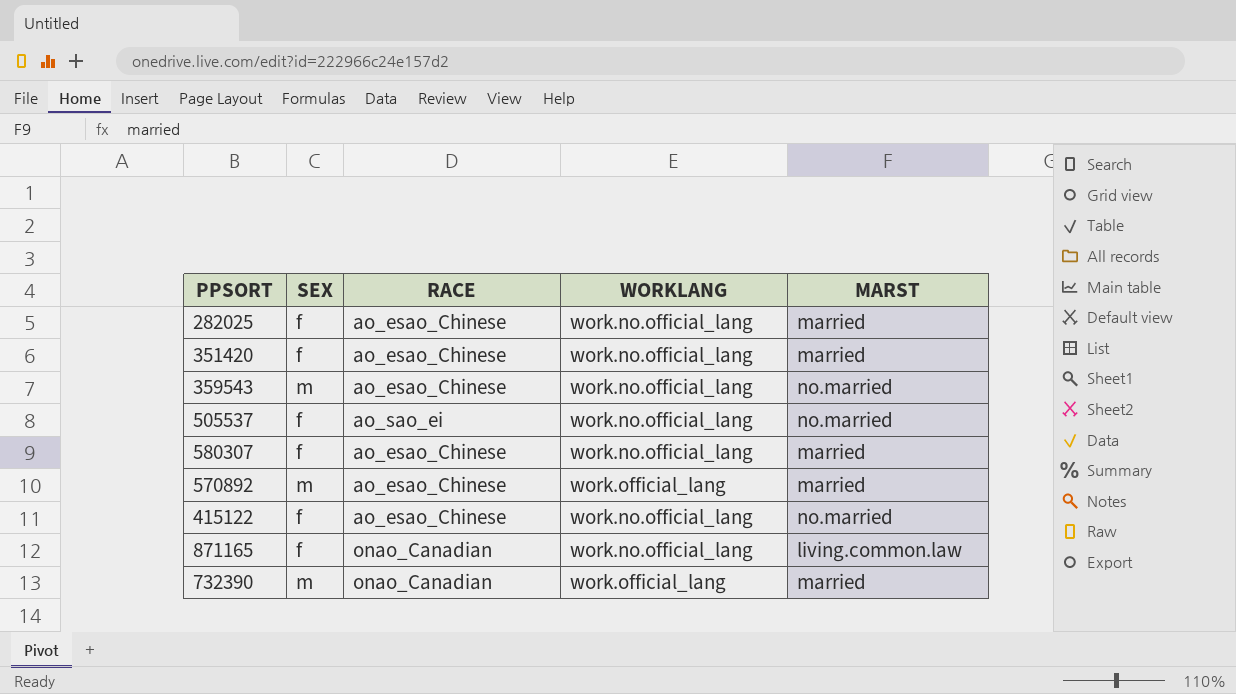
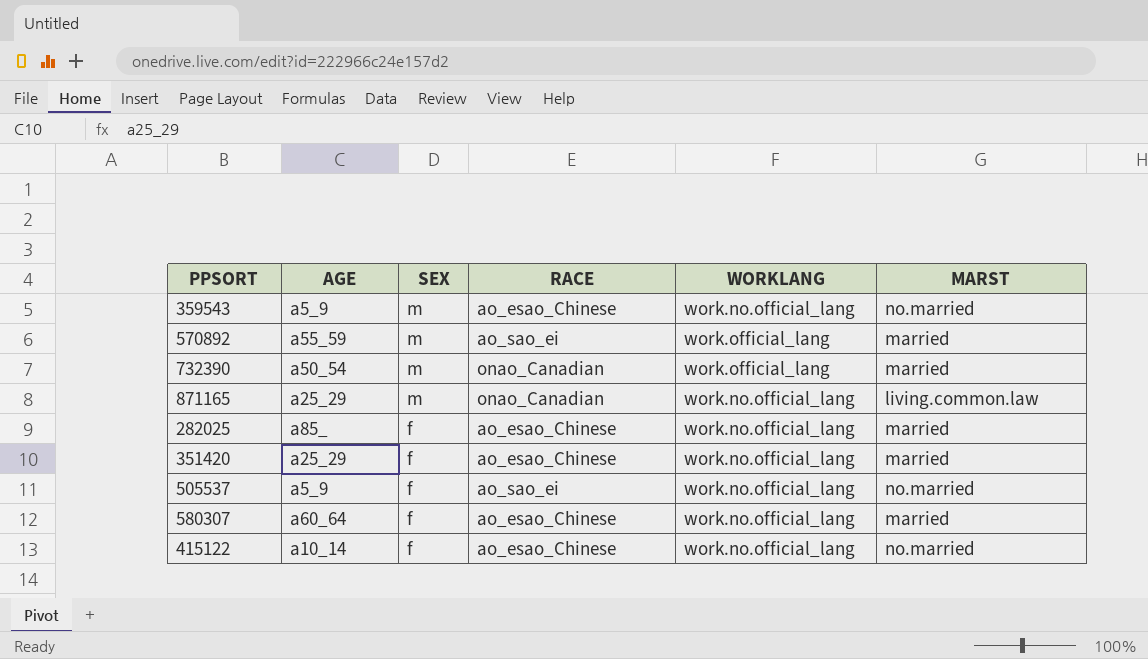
row order: none -> SEX descending
column AGE | position: none -> 2
570892 | RACE: ao_esao_Chinese -> ao_sao_ei
871165 | SEX: f -> m

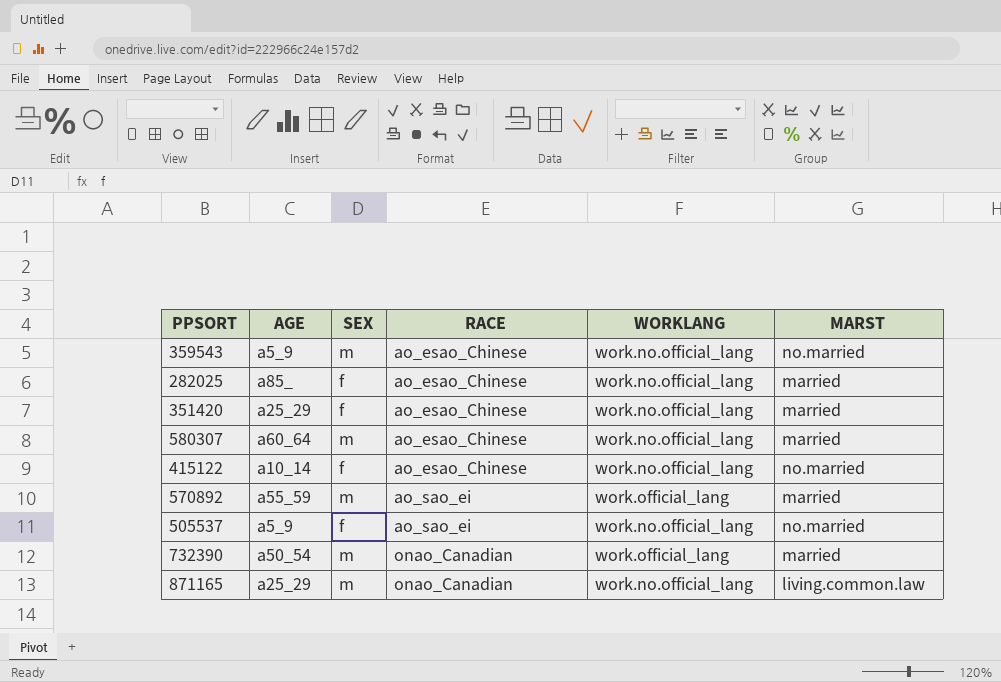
row order: SEX descending -> RACE ascending
580307 | SEX: f -> m

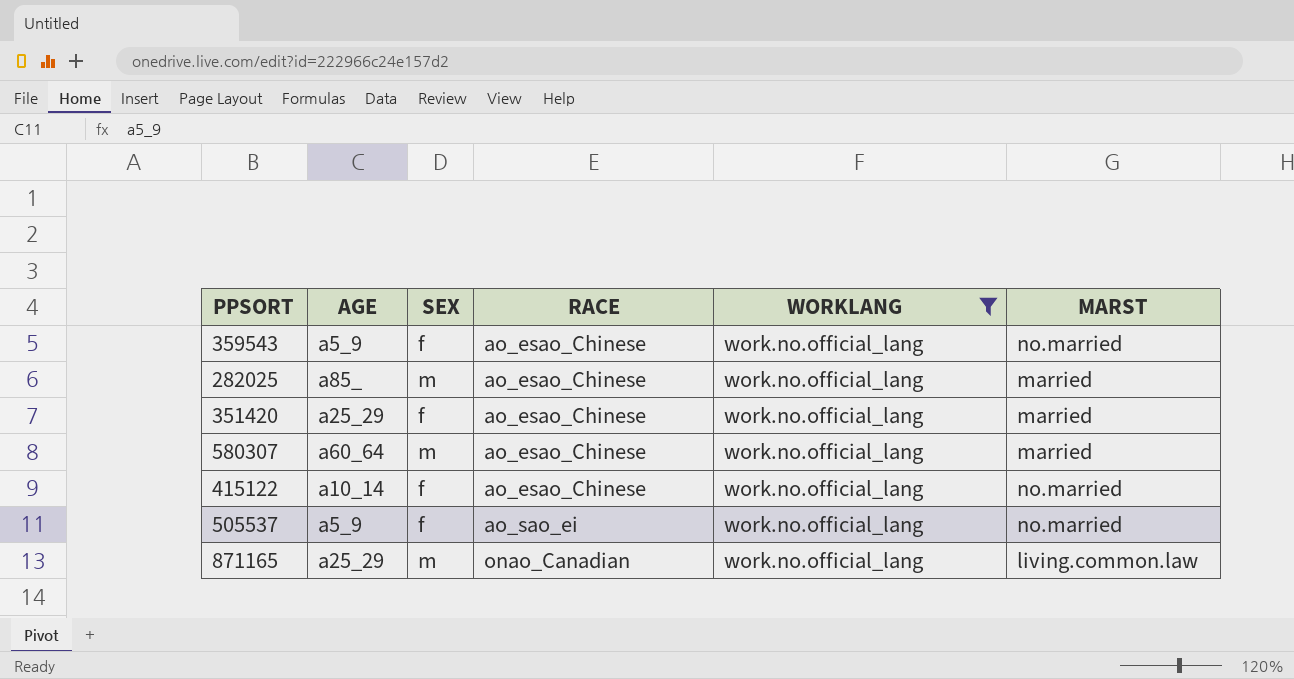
filter: none -> WORKLANG = work.no.official_lang
359543 | SEX: m -> f
282025 | SEX: f -> m

